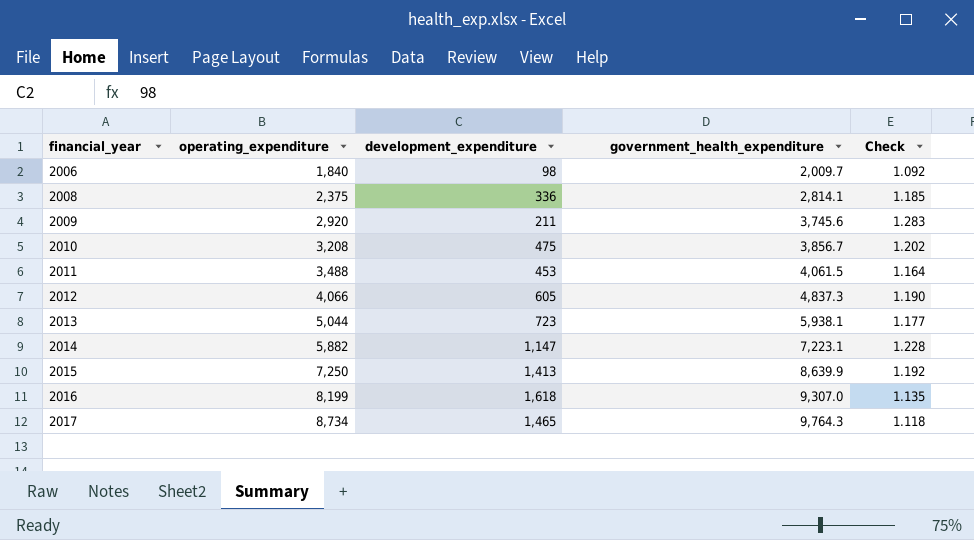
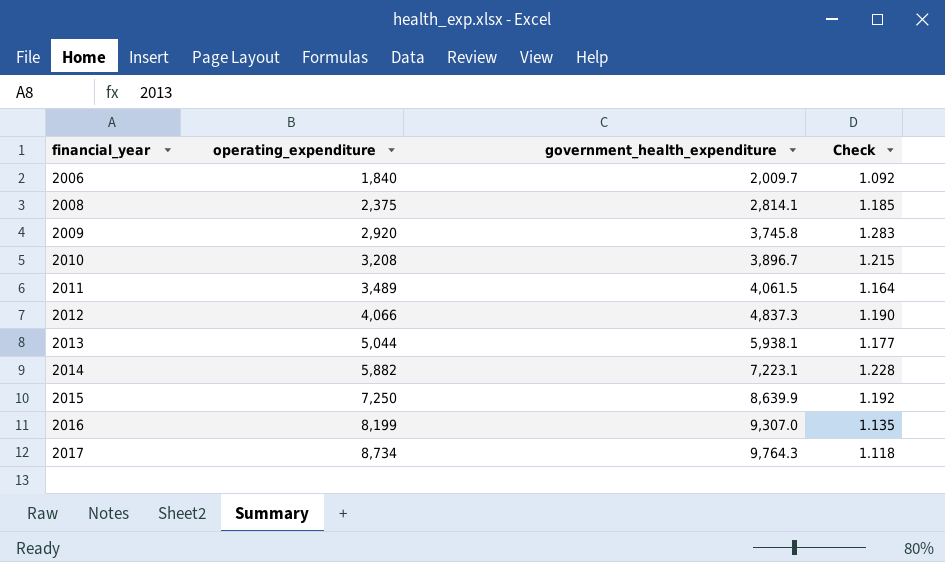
column development_expenditure | position: 3 -> none
2009 | government_health_expenditure: 3,745.6 -> 3,745.8
2010 | government_health_expenditure: 3,856.7 -> 3,896.7
2010 | Check: 1.202 -> 1.215
2011 | operating_expenditure: 3,488 -> 3,489

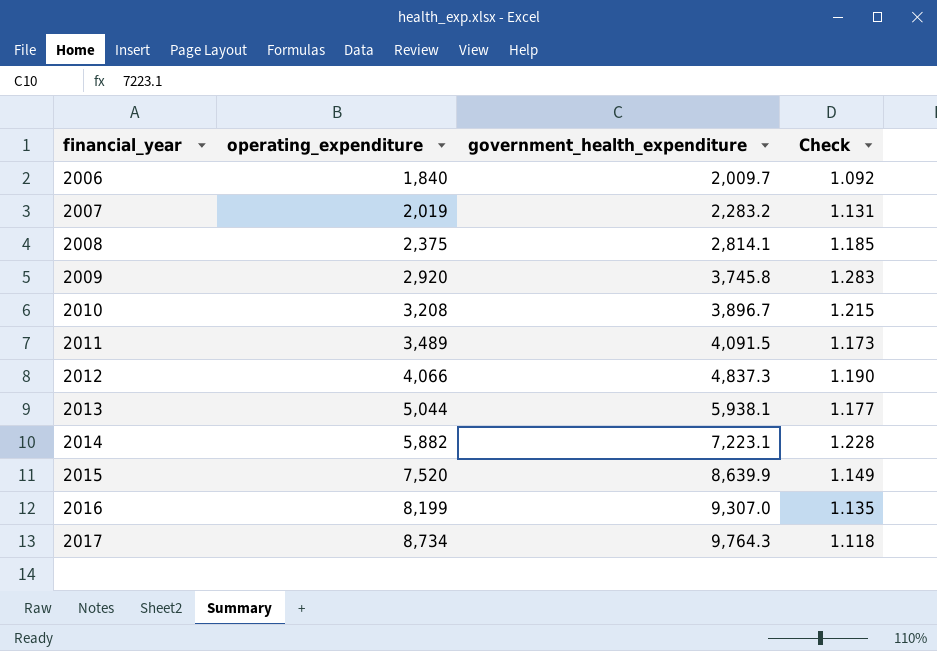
row 2007: none -> 2,019 | 2,283.2 | 1.131
2011 | government_health_expenditure: 4,061.5 -> 4,091.5
2011 | Check: 1.164 -> 1.173
2015 | operating_expenditure: 7,250 -> 7,520
2015 | Check: 1.192 -> 1.149

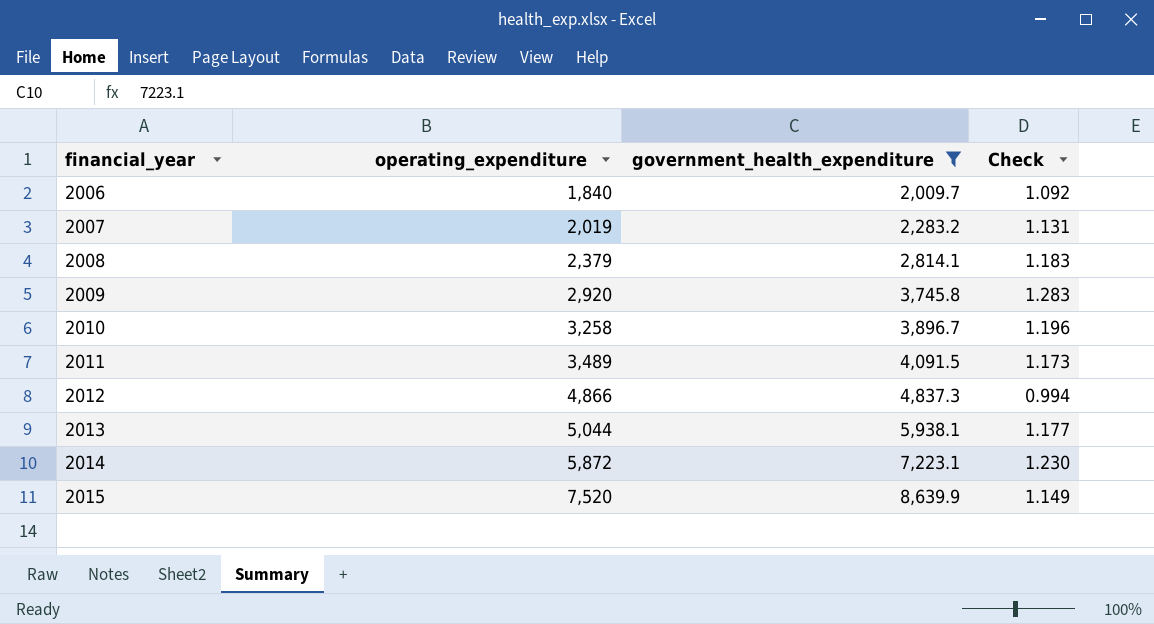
filter: none -> government_health_expenditure <= 8,639.9
2008 | operating_expenditure: 2,375 -> 2,379
2008 | Check: 1.185 -> 1.183
2010 | operating_expenditure: 3,208 -> 3,258
2010 | Check: 1.215 -> 1.196
2012 | operating_expenditure: 4,066 -> 4,866
2012 | Check: 1.190 -> 0.994
2014 | operating_expenditure: 5,882 -> 5,872
2014 | Check: 1.228 -> 1.230

